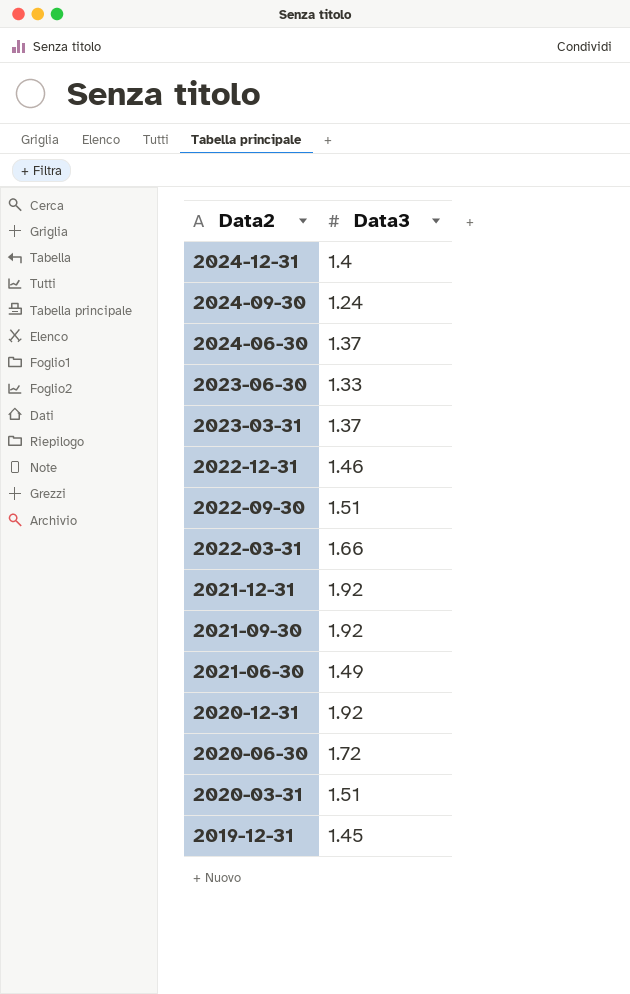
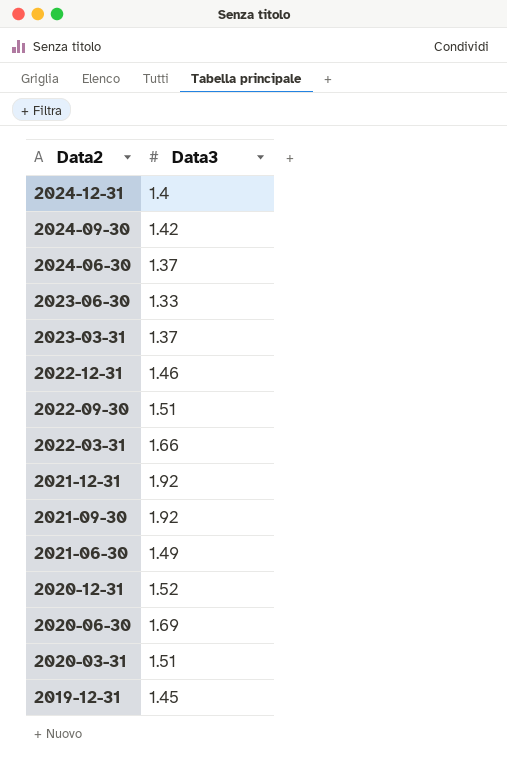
2024-09-30 | Data3: 1.24 -> 1.42
2020-12-31 | Data3: 1.92 -> 1.52
2020-06-30 | Data3: 1.72 -> 1.69

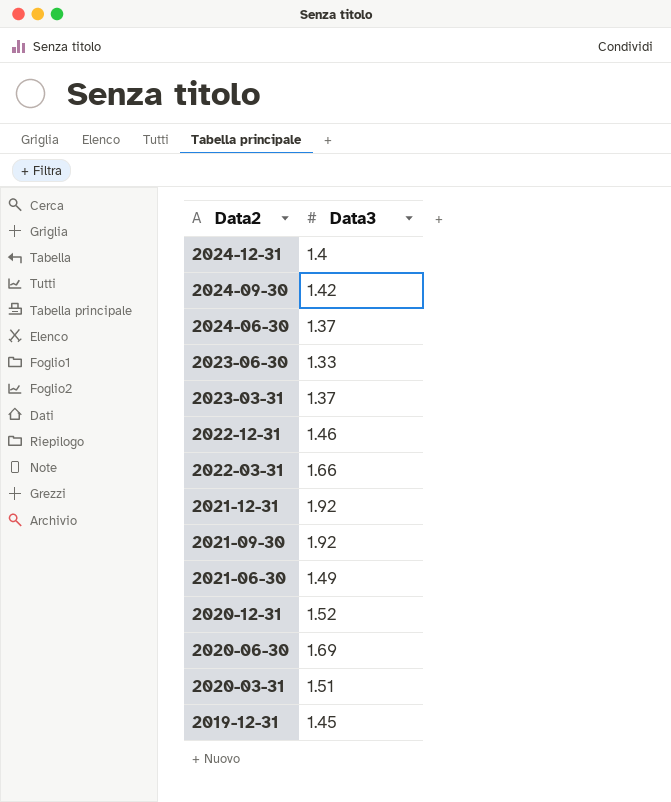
row 2022-09-30: 1.51 -> none

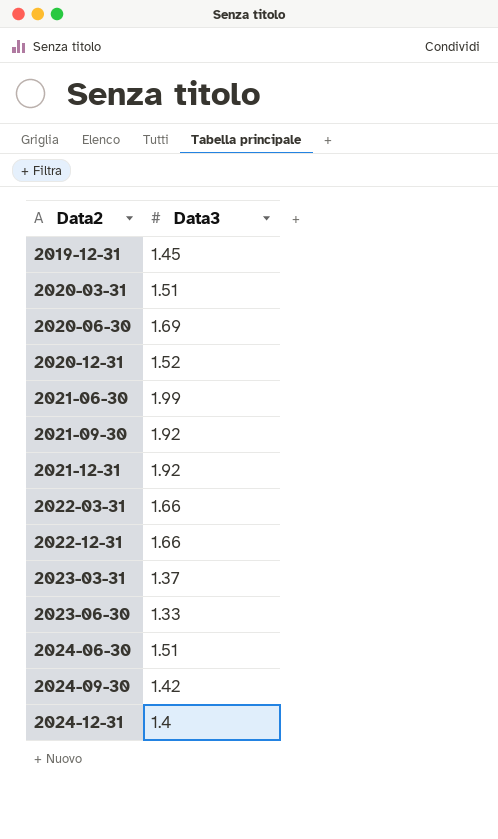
row order: Data2 descending -> Data2 ascending
2021-06-30 | Data3: 1.49 -> 1.99
2022-12-31 | Data3: 1.46 -> 1.66
2024-06-30 | Data3: 1.37 -> 1.51

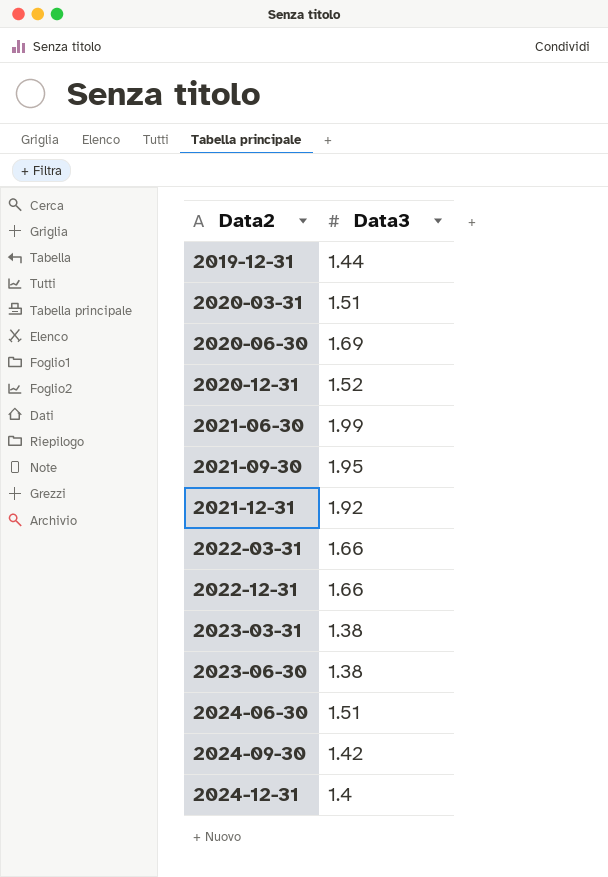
2019-12-31 | Data3: 1.45 -> 1.44
2021-09-30 | Data3: 1.92 -> 1.95
2023-03-31 | Data3: 1.37 -> 1.38
2023-06-30 | Data3: 1.33 -> 1.38

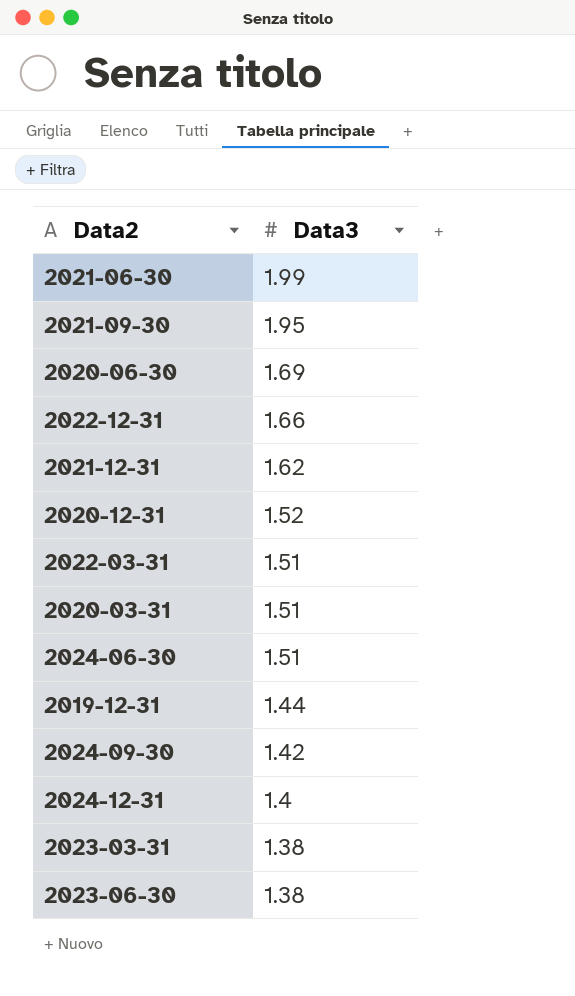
row order: Data2 ascending -> Data3 descending
2021-12-31 | Data3: 1.92 -> 1.62
2022-03-31 | Data3: 1.66 -> 1.51

